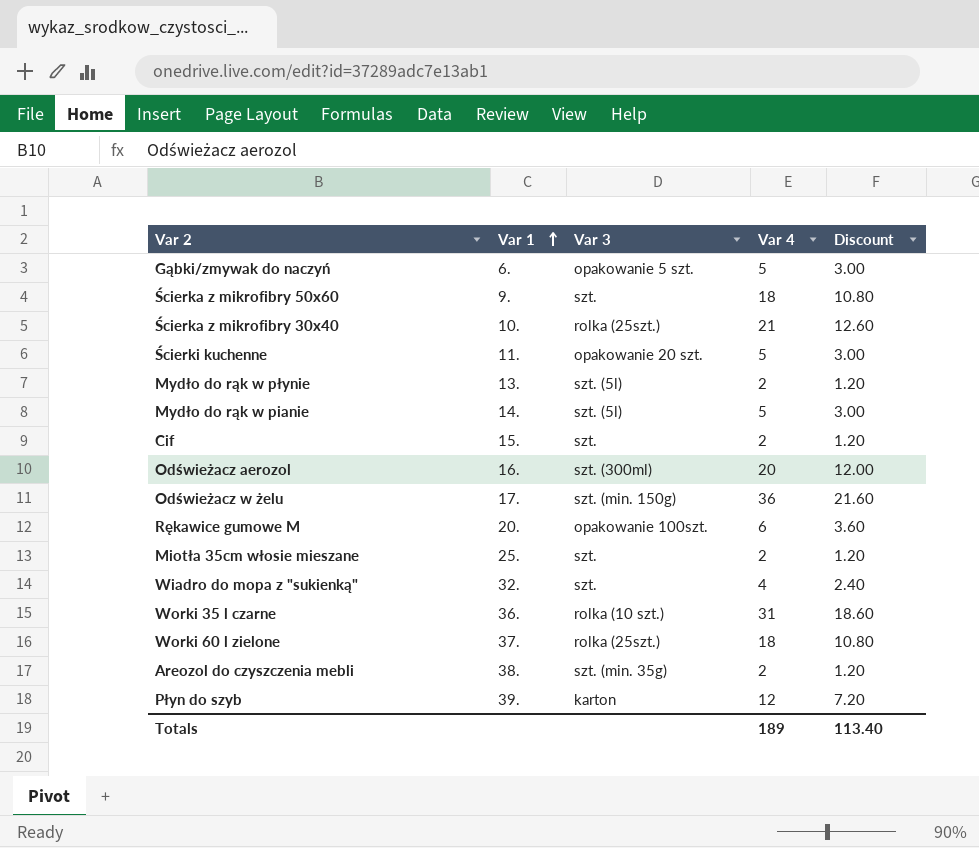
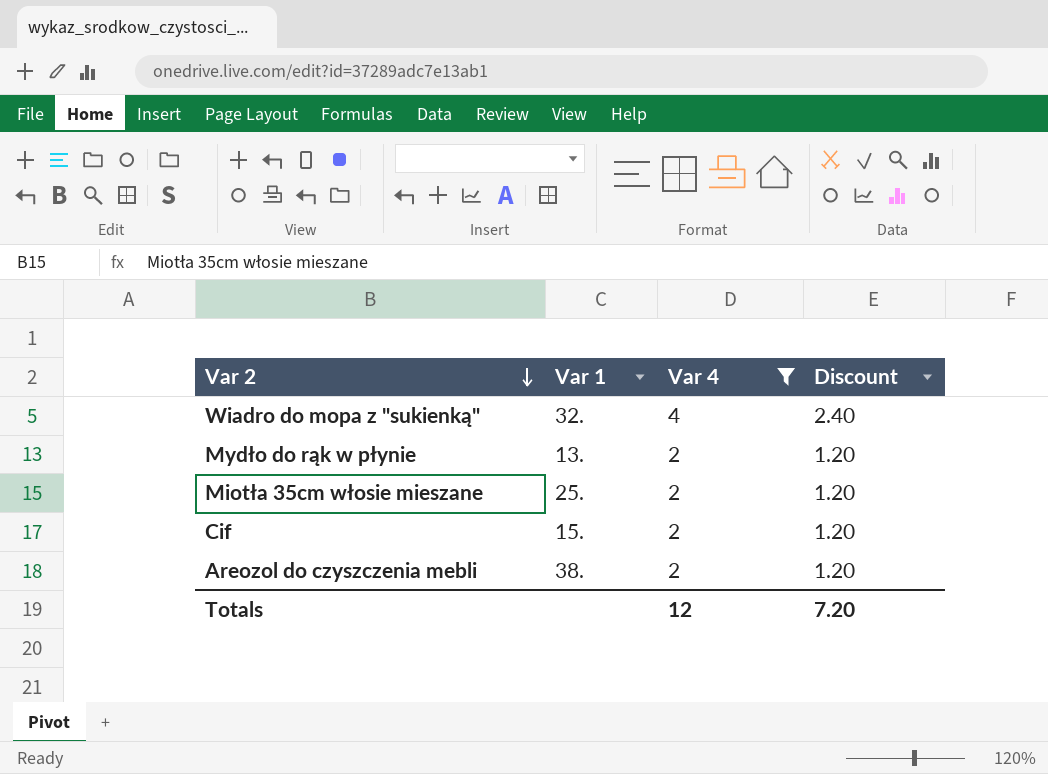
filter: none -> Var 4 <= 4
row order: Var 1 ascending -> Var 2 descending
column Var 3 | position: 3 -> none
Totals | Var 4: 189 -> 12
Totals | Discount: 113.40 -> 7.20

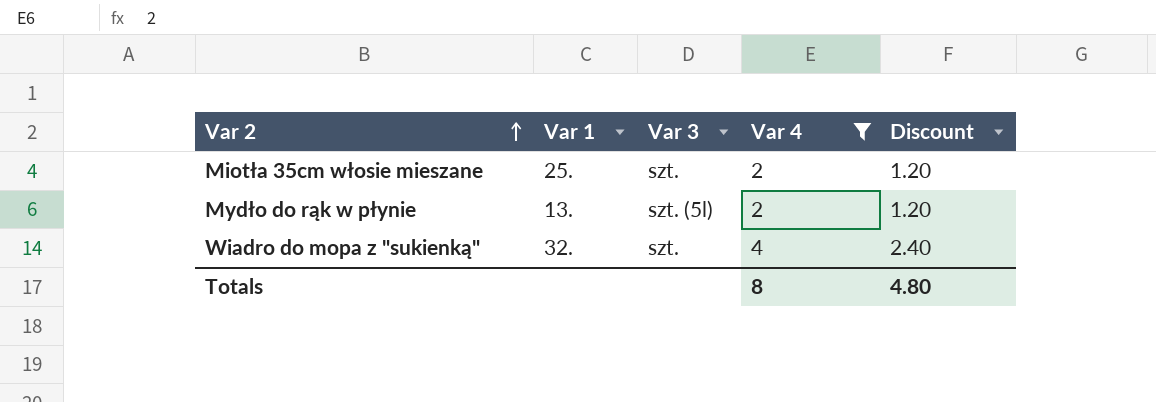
row order: Var 2 descending -> Var 2 ascending
column Var 3 | position: none -> 3
row Cif: 15. | 2 | 1.20 -> none
row Areozol do czyszczenia mebli: 38. | 2 | 1.20 -> none
Totals | Var 4: 12 -> 8
Totals | Discount: 7.20 -> 4.80

